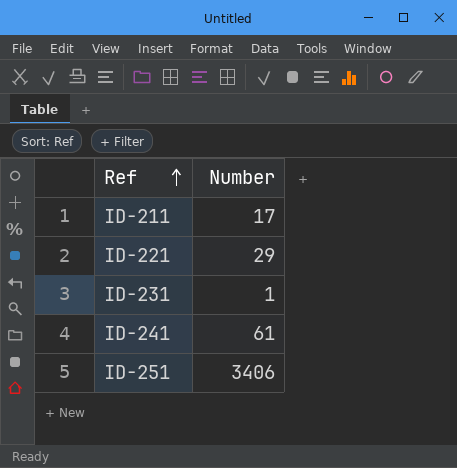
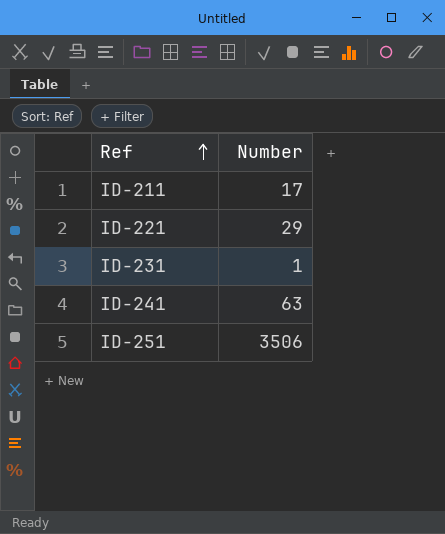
ID-241 | Number: 61 -> 63
ID-251 | Number: 3406 -> 3506

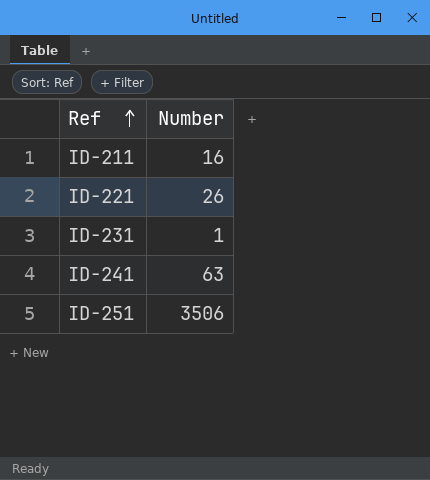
ID-211 | Number: 17 -> 16
ID-221 | Number: 29 -> 26

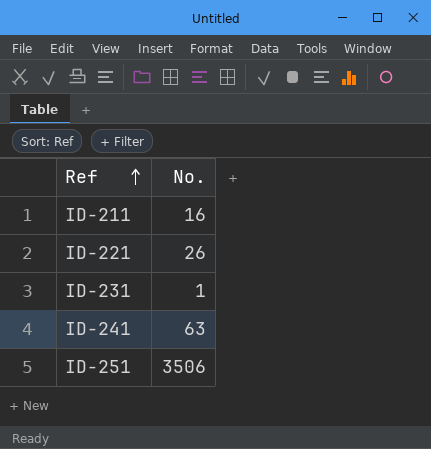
column name: Number -> No.

